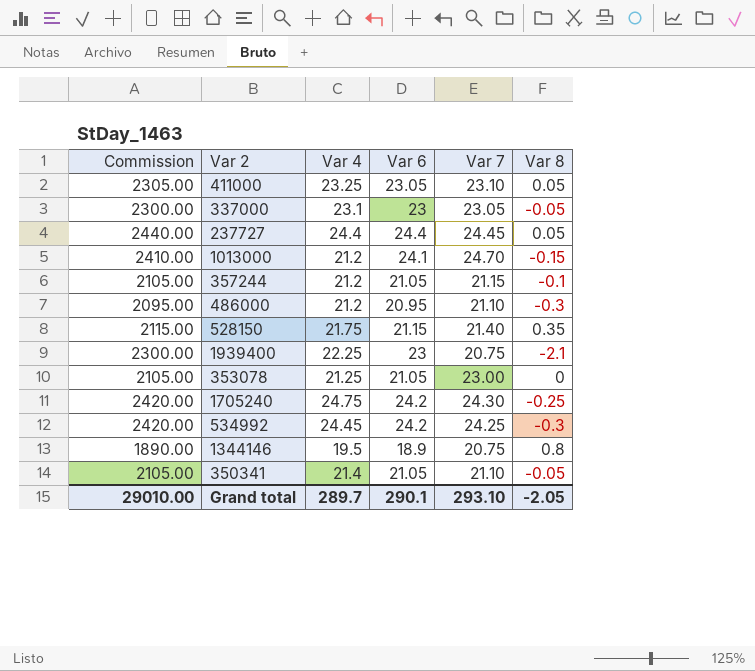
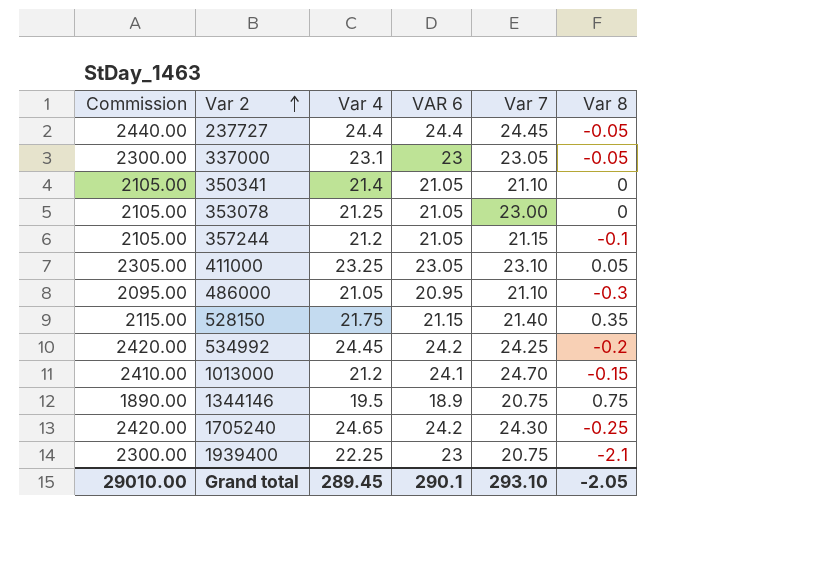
row order: none -> Var 2 ascending
column name: Var 6 -> VAR 6
237727 | Var 8: 0.05 -> -0.05
350341 | Var 8: -0.05 -> 0
486000 | Var 4: 21.2 -> 21.05
534992 | Var 8: -0.3 -> -0.2
1344146 | Var 8: 0.8 -> 0.75
1705240 | Var 4: 24.75 -> 24.65
Grand total | Var 4: 289.7 -> 289.45

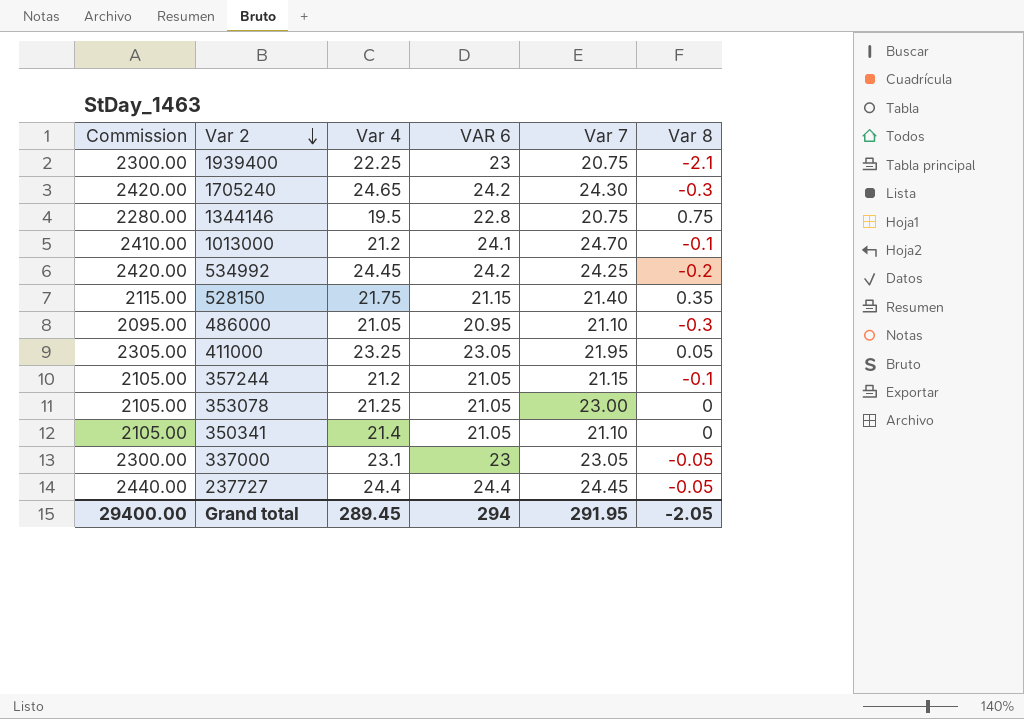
row order: Var 2 ascending -> Var 2 descending
1705240 | Var 8: -0.25 -> -0.3
1344146 | Commission: 1890.00 -> 2280.00
1344146 | VAR 6: 18.9 -> 22.8
1013000 | Var 8: -0.15 -> -0.1
411000 | Var 7: 23.10 -> 21.95
Grand total | Commission: 29010.00 -> 29400.00
Grand total | VAR 6: 290.1 -> 294
Grand total | Var 7: 293.10 -> 291.95

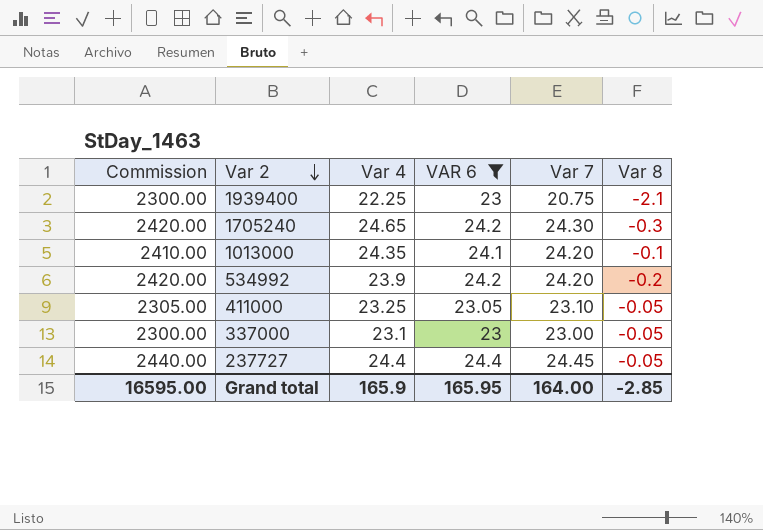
filter: none -> VAR 6 >= 23
1013000 | Var 4: 21.2 -> 24.35
1013000 | Var 7: 24.70 -> 24.20
534992 | Var 4: 24.45 -> 23.9
534992 | Var 7: 24.25 -> 24.20
411000 | Var 7: 21.95 -> 23.10
411000 | Var 8: 0.05 -> -0.05
337000 | Var 7: 23.05 -> 23.00
Grand total | Commission: 29400.00 -> 16595.00
Grand total | Var 4: 289.45 -> 165.9
Grand total | VAR 6: 294 -> 165.95
Grand total | Var 7: 291.95 -> 164.00
Grand total | Var 8: -2.05 -> -2.85

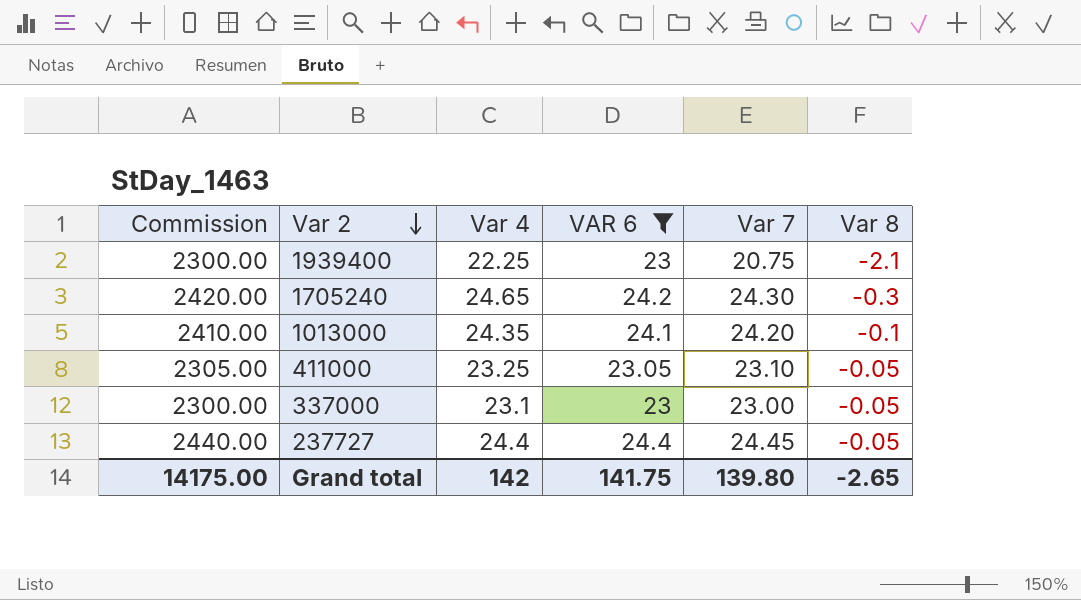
row 534992: 2420.00 | 23.9 | 24.2 | 24.20 | -0.2 -> none
Grand total | Commission: 16595.00 -> 14175.00
Grand total | Var 4: 165.9 -> 142
Grand total | VAR 6: 165.95 -> 141.75
Grand total | Var 7: 164.00 -> 139.80
Grand total | Var 8: -2.85 -> -2.65

